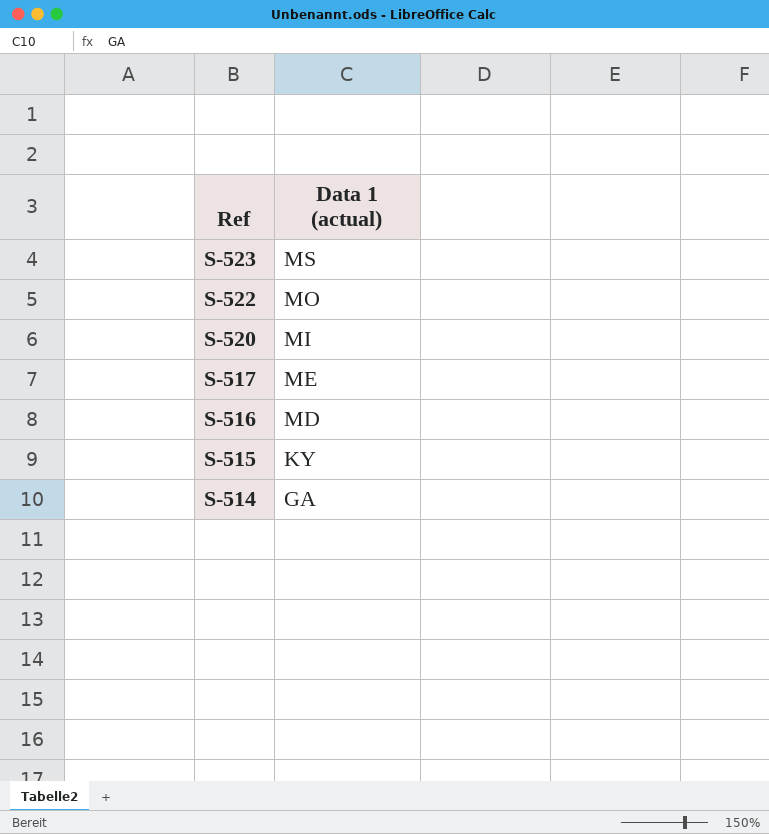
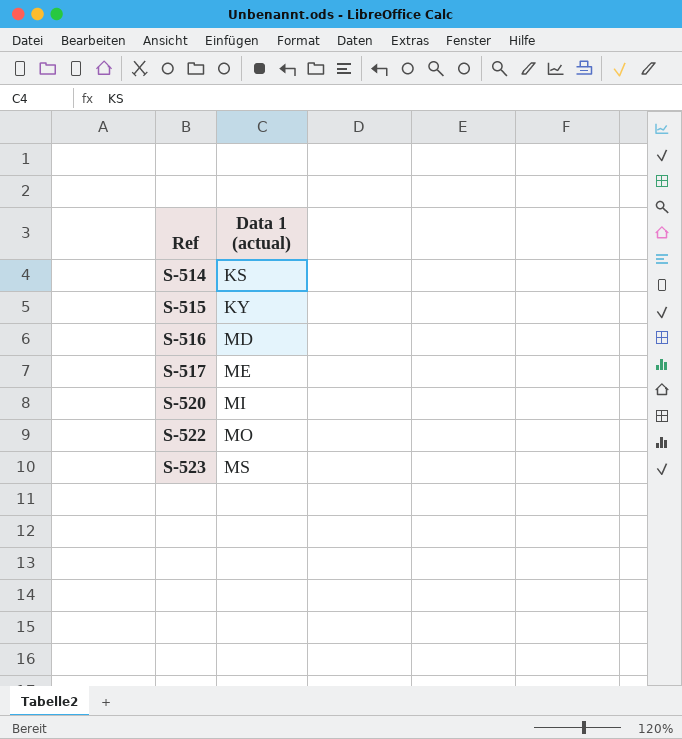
row order: Ref descending -> Ref ascending
S-514 | Data 1 (actual): GA -> KS

